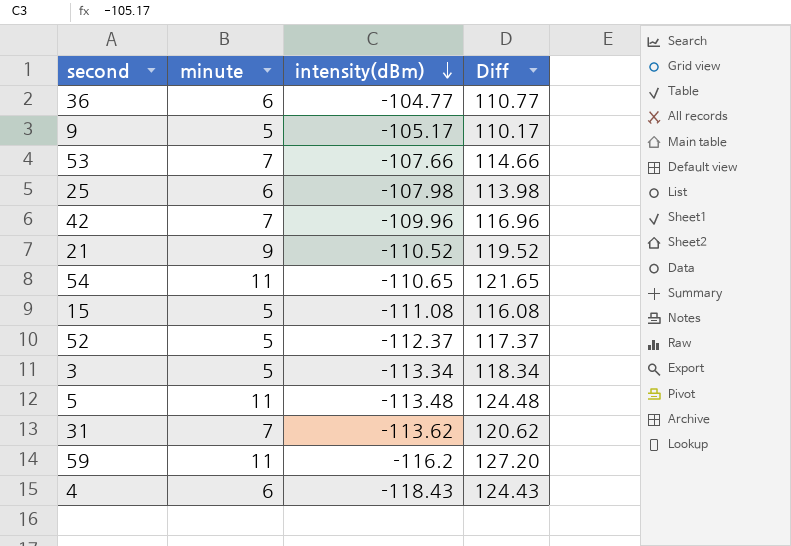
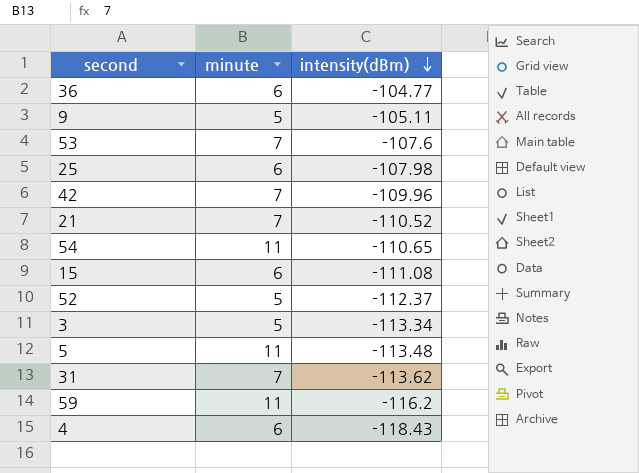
column Diff | formula: [minute] - [intensity(dBm)] -> none
9 | intensity(dBm): -105.17 -> -105.11
53 | intensity(dBm): -107.66 -> -107.6
21 | minute: 9 -> 7
15 | minute: 5 -> 6

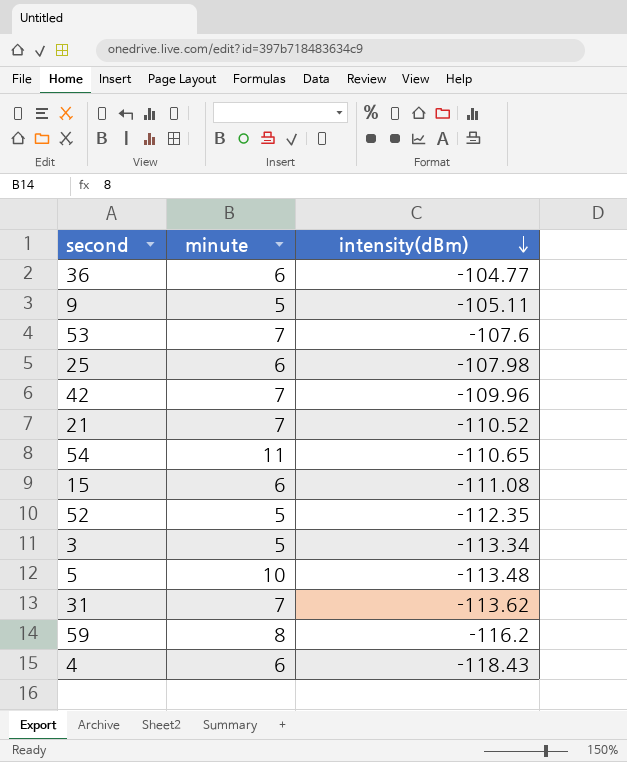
52 | intensity(dBm): -112.37 -> -112.35
5 | minute: 11 -> 10
59 | minute: 11 -> 8

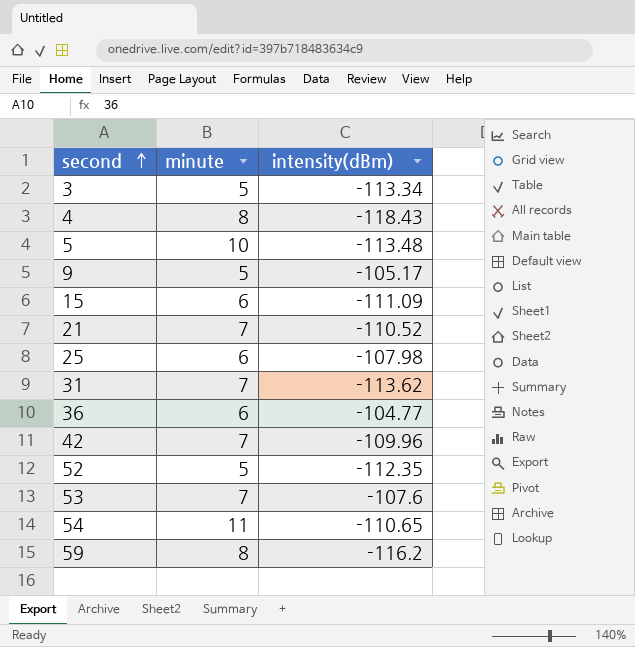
row order: intensity(dBm) descending -> second ascending
4 | minute: 6 -> 8
9 | intensity(dBm): -105.11 -> -105.17
15 | intensity(dBm): -111.08 -> -111.09

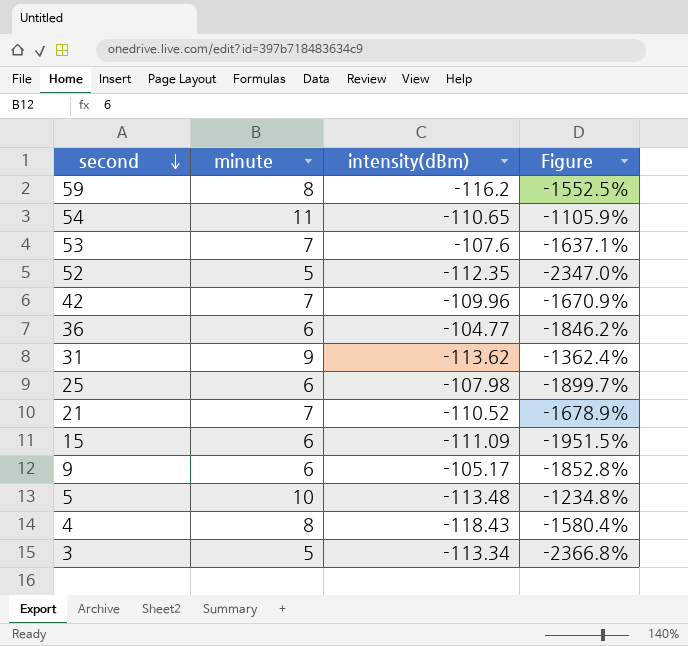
row order: second ascending -> second descending
column Figure | formula: none -> ([intensity(dBm)] - [minute]) / [minute]
31 | minute: 7 -> 9
9 | minute: 5 -> 6

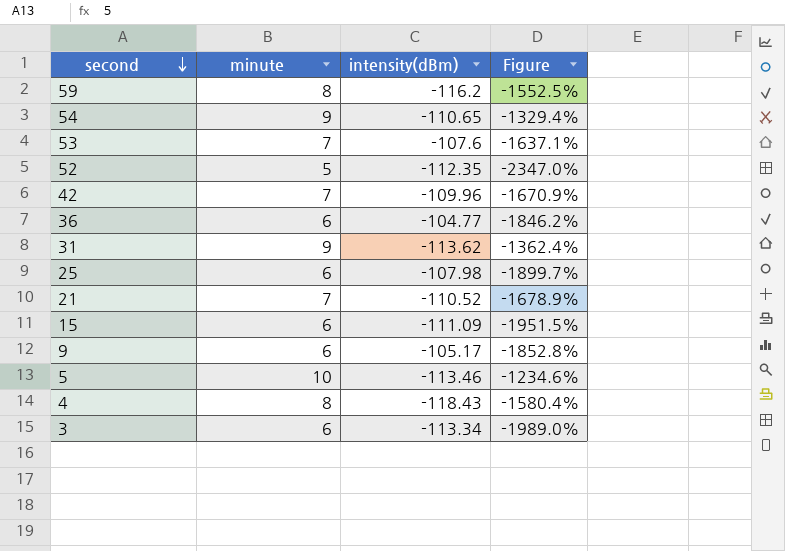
54 | minute: 11 -> 9
54 | Figure: -1105.9% -> -1329.4%
5 | intensity(dBm): -113.48 -> -113.46
5 | Figure: -1234.8% -> -1234.6%
3 | minute: 5 -> 6
3 | Figure: -2366.8% -> -1989.0%

